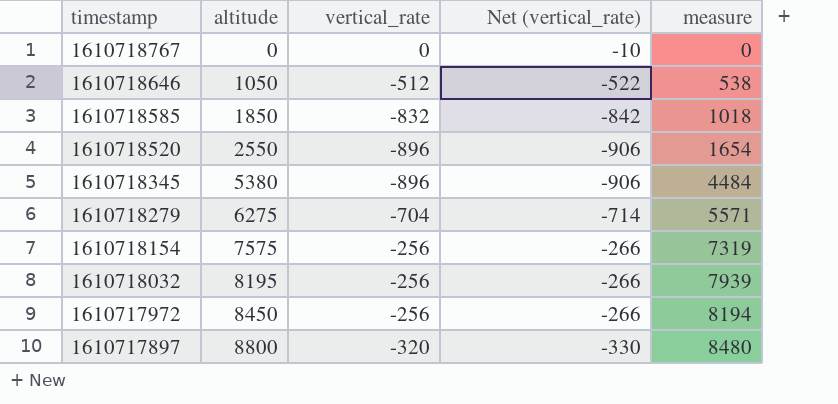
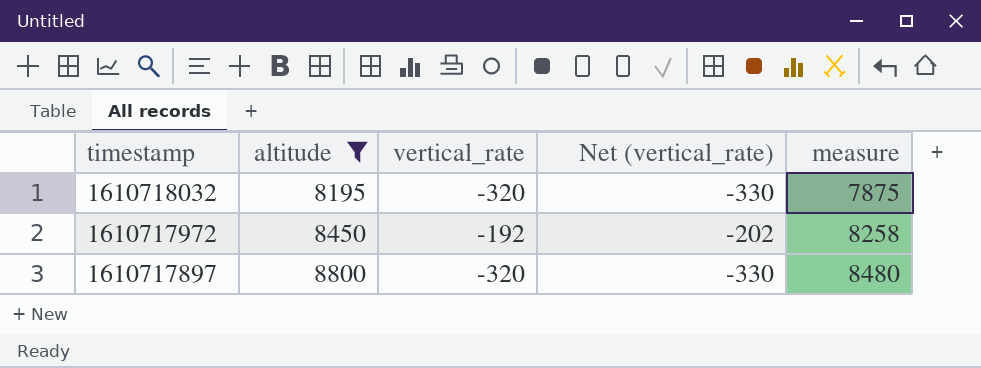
filter: none -> altitude >= 8195
1610718032 | vertical_rate: -256 -> -320
1610718032 | Net (vertical_rate): -266 -> -330
1610718032 | measure: 7939 -> 7875
1610717972 | vertical_rate: -256 -> -192
1610717972 | Net (vertical_rate): -266 -> -202
1610717972 | measure: 8194 -> 8258

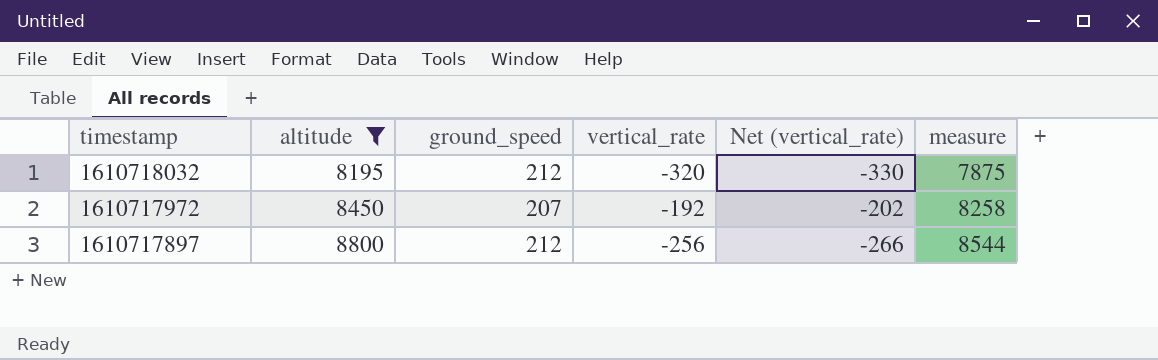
column ground_speed | position: none -> 3
1610717897 | vertical_rate: -320 -> -256
1610717897 | Net (vertical_rate): -330 -> -266
1610717897 | measure: 8480 -> 8544

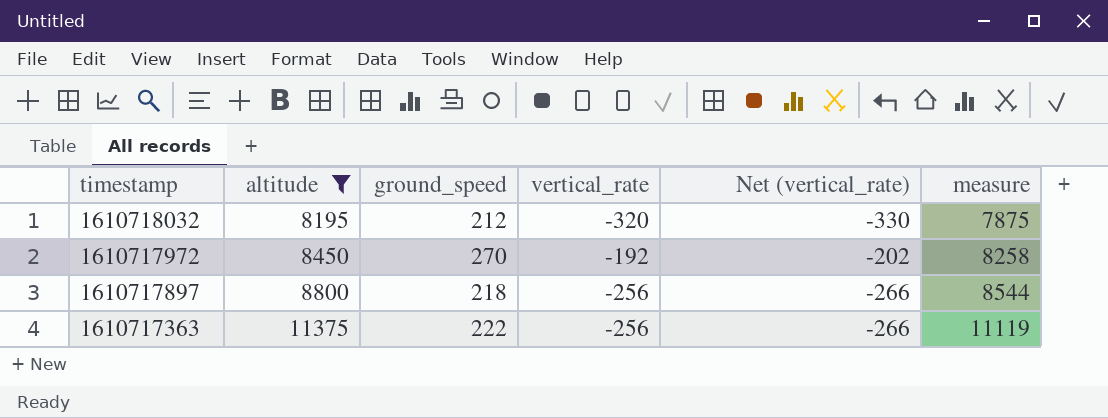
1610717972 | ground_speed: 207 -> 270
1610717897 | ground_speed: 212 -> 218
row 1610717363: none -> 11375 | 222 | -256 | -266 | 11119

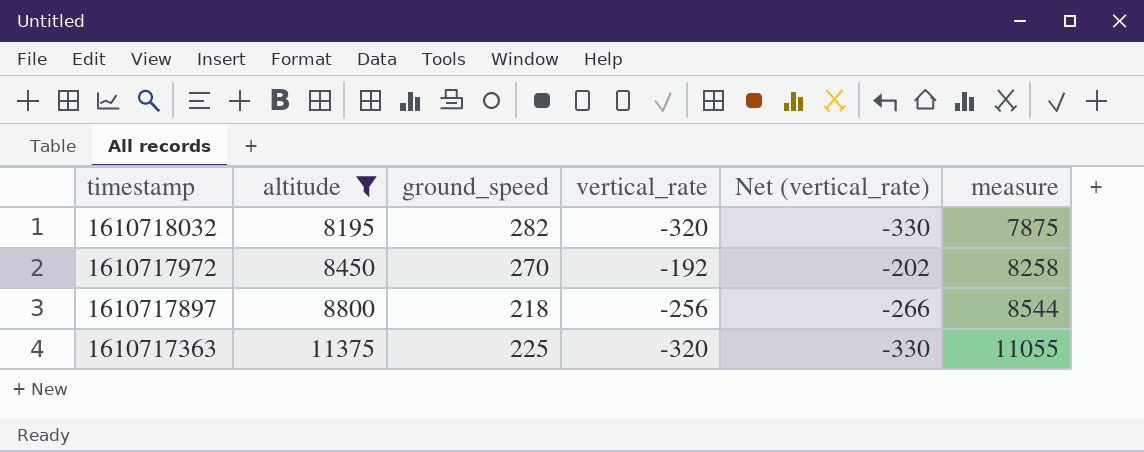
1610718032 | ground_speed: 212 -> 282
1610717363 | ground_speed: 222 -> 225
1610717363 | vertical_rate: -256 -> -320
1610717363 | Net (vertical_rate): -266 -> -330
1610717363 | measure: 11119 -> 11055

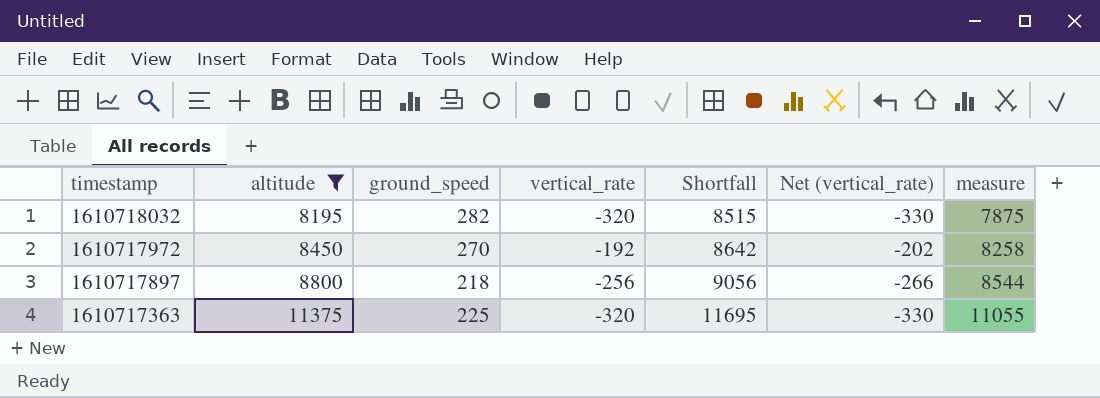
column Shortfall | formula: none -> [altitude] - [vertical_rate]

